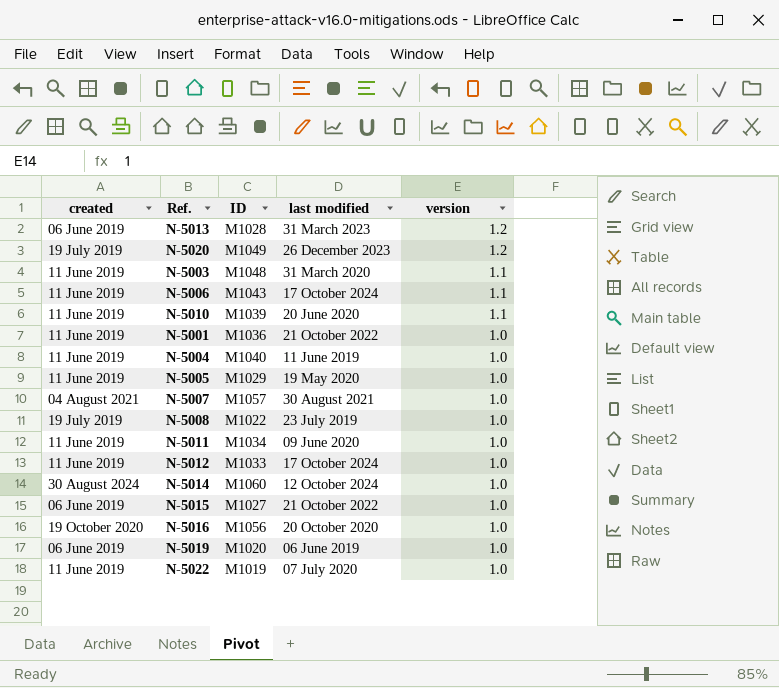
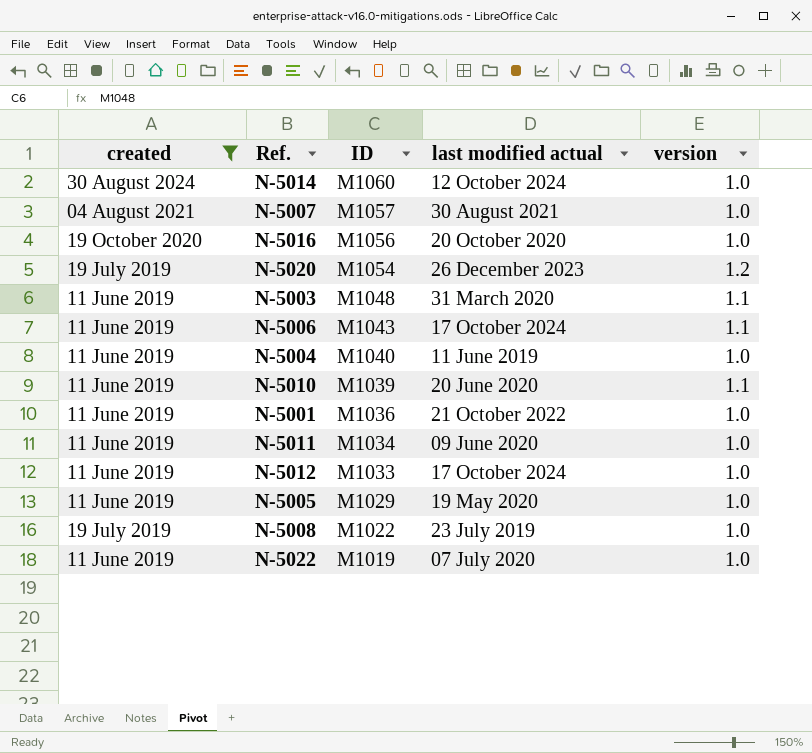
filter: none -> created != 06 June 2019
row order: version descending -> ID descending
column name: last modified -> last modified actual
N-5020 | ID: M1049 -> M1054

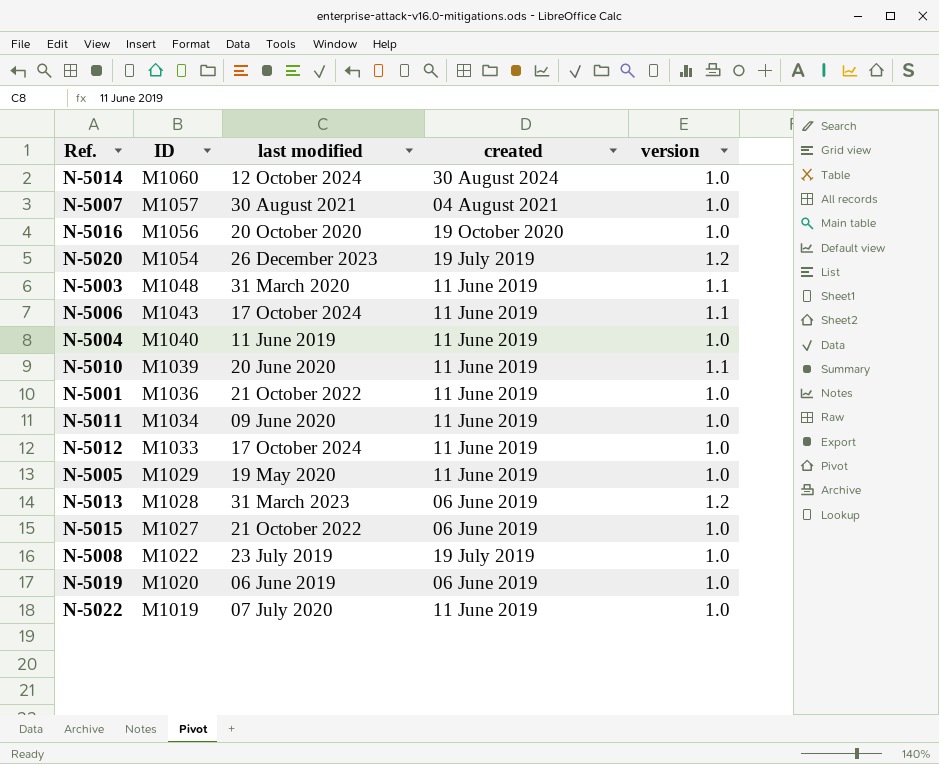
filter: created != 06 June 2019 -> none
column name: last modified actual -> last modified
column created | position: 1 -> 4

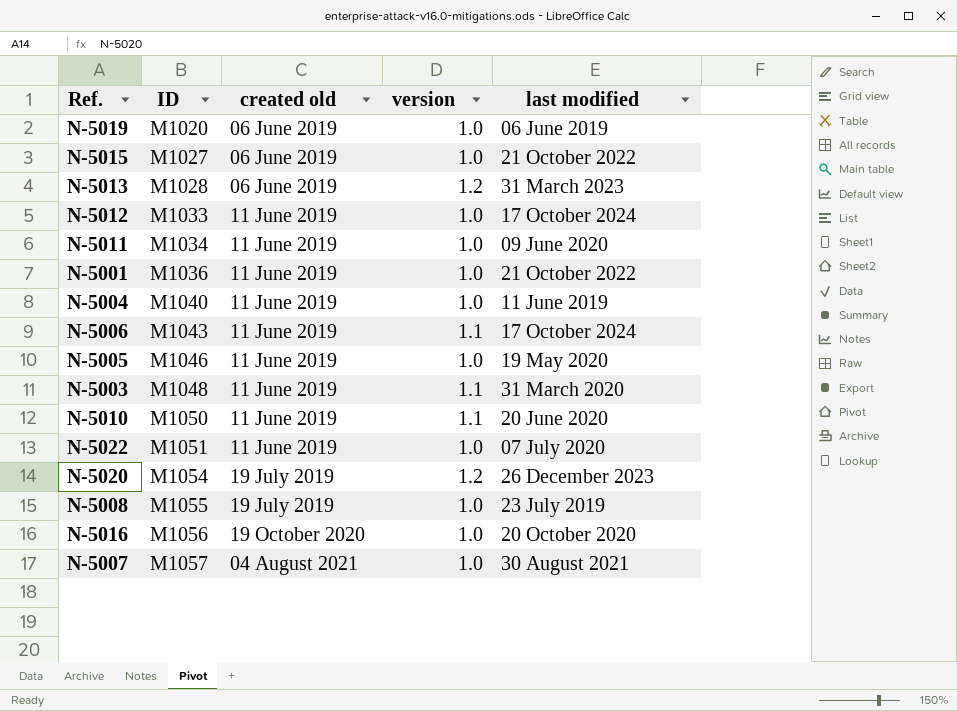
row order: ID descending -> ID ascending
column name: created -> created old
column last modified | position: 3 -> 5
row N-5014: M1060 | 12 October 2024 | 30 August 2024 | 1.0 -> none
N-5005 | ID: M1029 -> M1046
N-5010 | ID: M1039 -> M1050
N-5022 | ID: M1019 -> M1051
N-5008 | ID: M1022 -> M1055

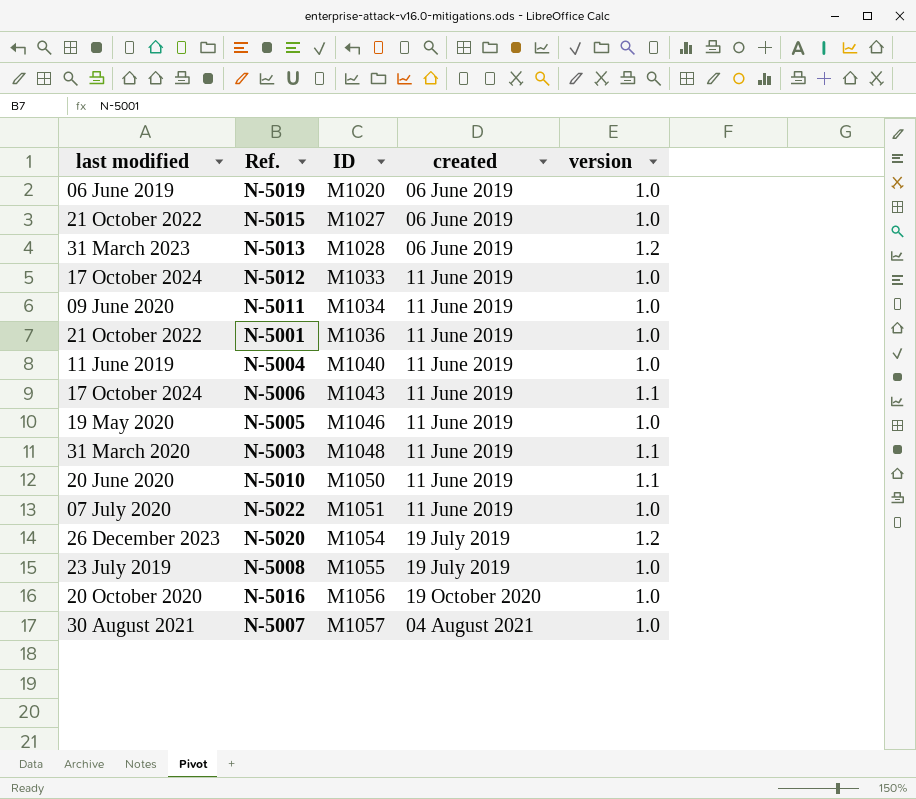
column last modified | position: 5 -> 1
column name: created old -> created

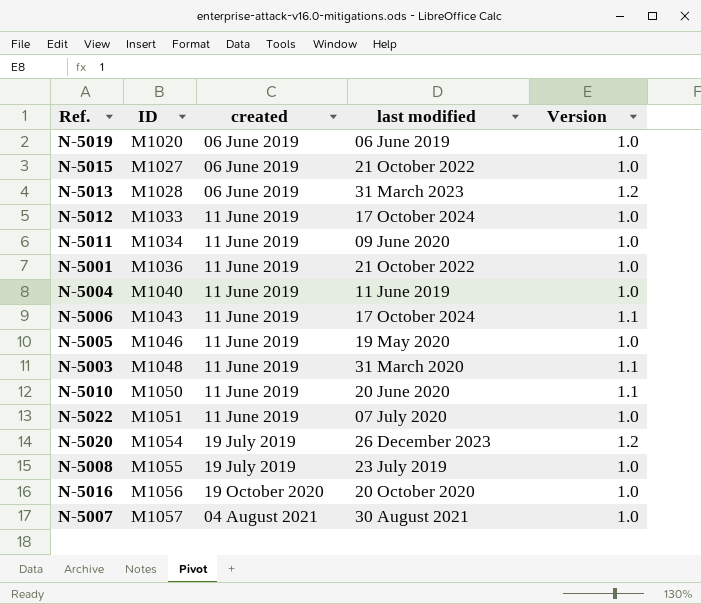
column last modified | position: 1 -> 4
column name: version -> Version

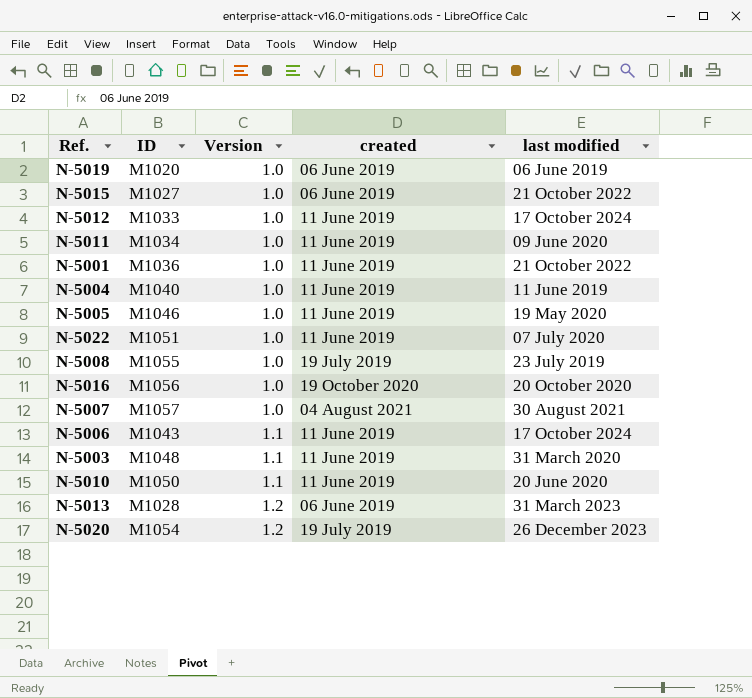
row order: ID ascending -> Version ascending
column Version | position: 5 -> 3

